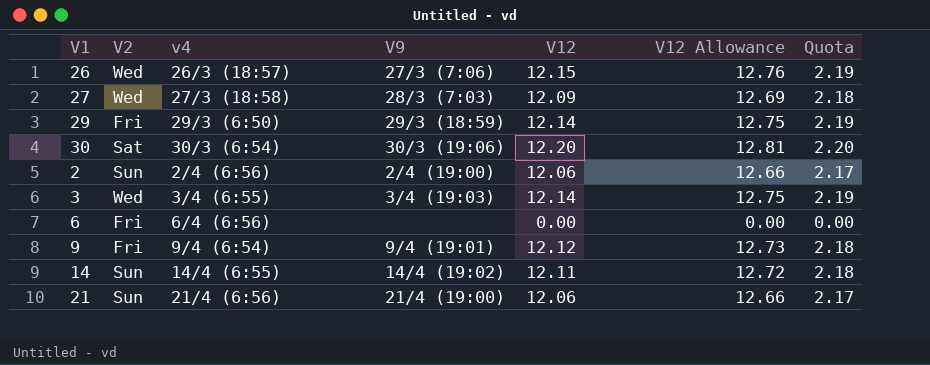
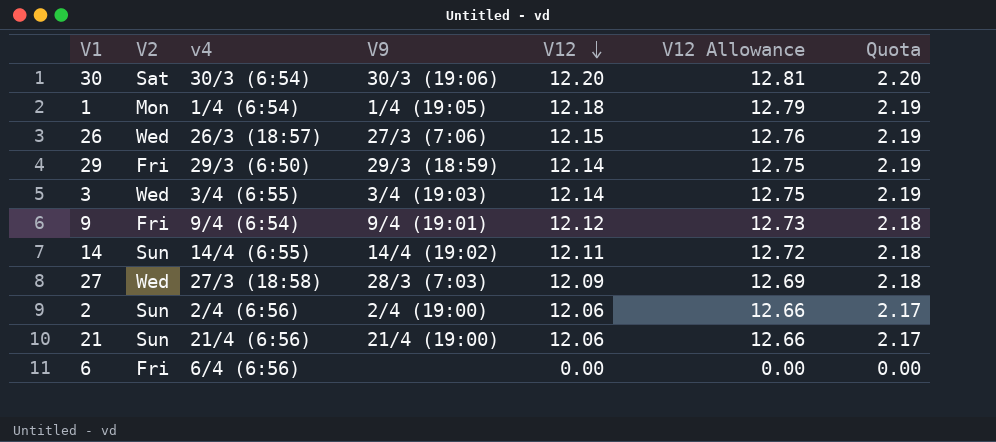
row order: none -> V12 descending
row 1: none -> Mon | 1/4 (6:54) | 1/4 (19:05) | 12.18 | 12.79 | 2.19

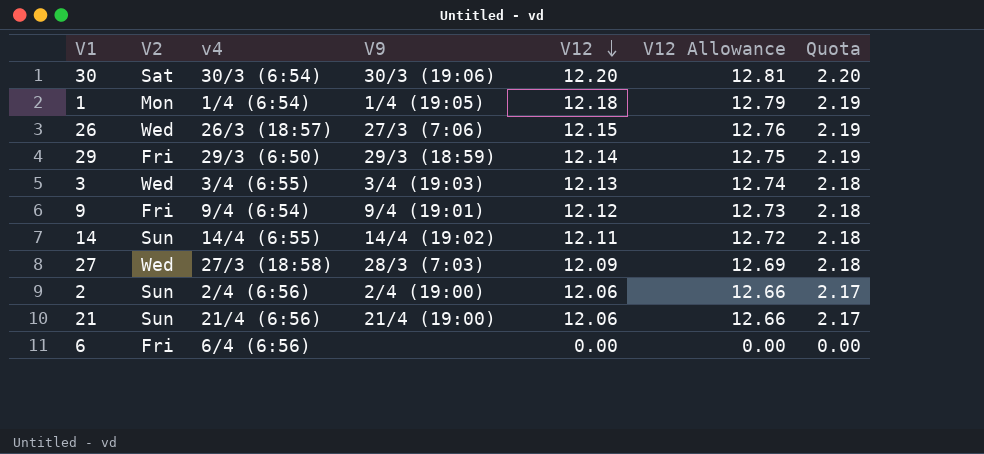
3 | V12: 12.14 -> 12.13
3 | V12 Allowance: 12.75 -> 12.74
3 | Quota: 2.19 -> 2.18

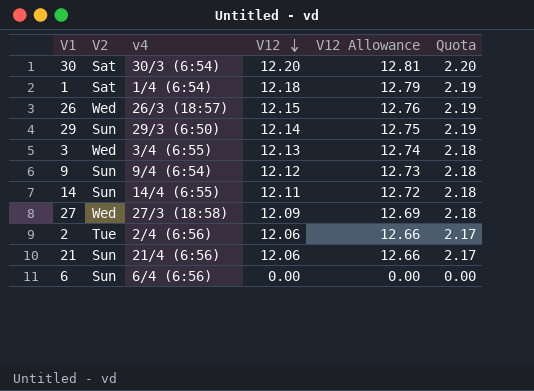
column V9 | position: 4 -> none
1 | V2: Mon -> Sat
29 | V2: Fri -> Sun
9 | V2: Fri -> Sun
2 | V2: Sun -> Tue
6 | V2: Fri -> Sun

